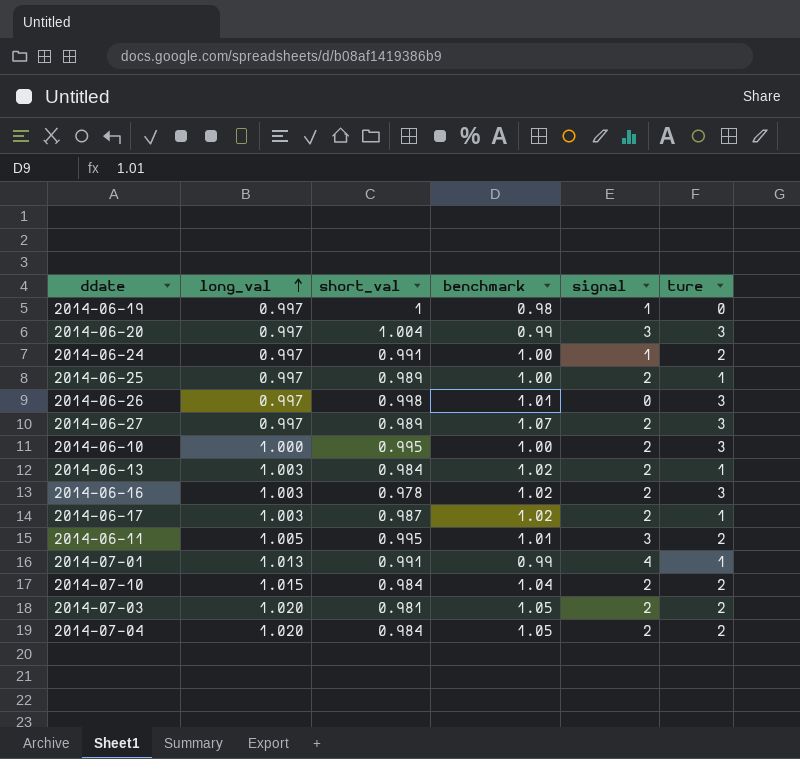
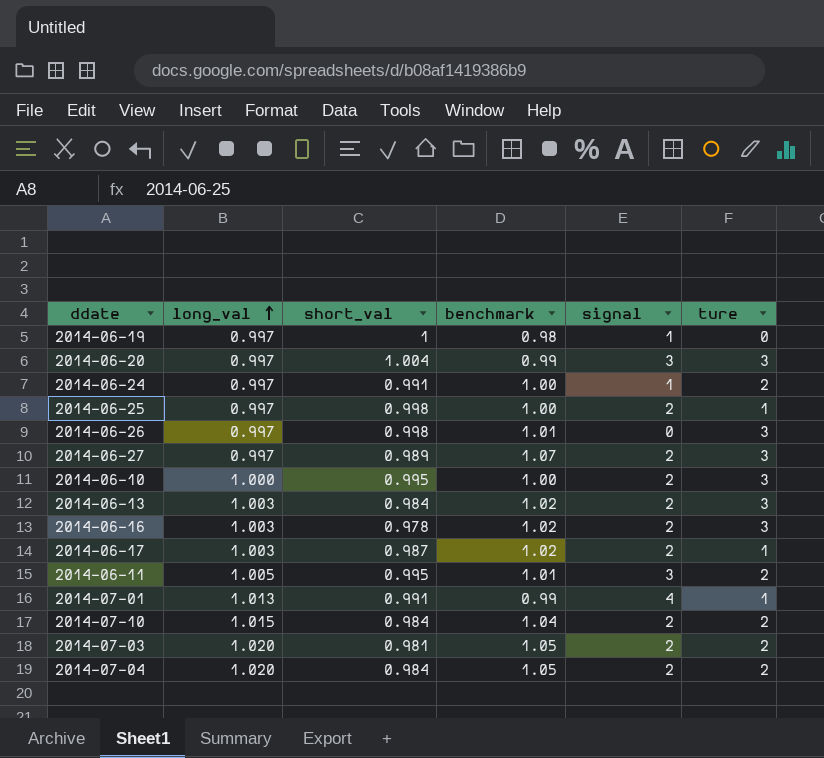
2014-06-25 | short_val: 0.989 -> 0.998
2014-06-13 | ture: 1 -> 3

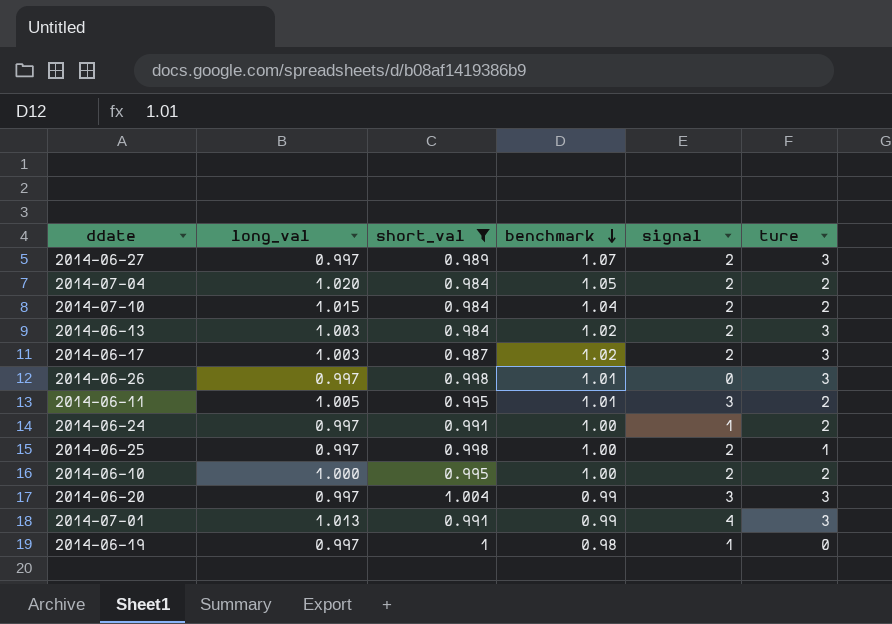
filter: none -> short_val >= 0.984
row order: long_val ascending -> benchmark descending
2014-06-17 | ture: 1 -> 3
2014-06-10 | ture: 3 -> 2
2014-07-01 | ture: 1 -> 3

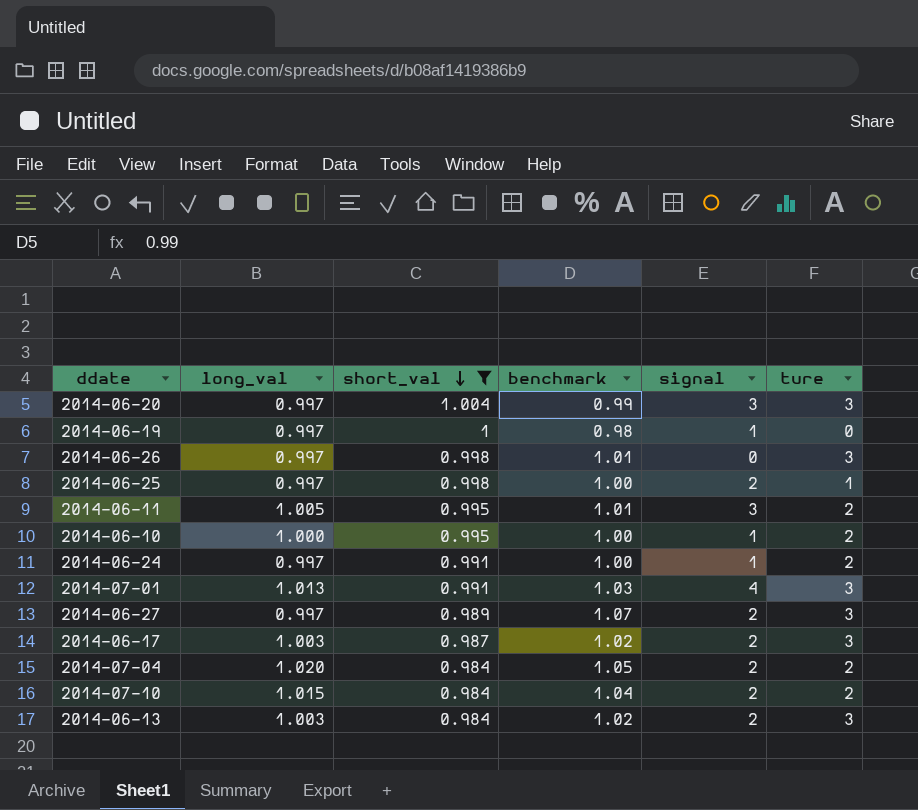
row order: benchmark descending -> short_val descending
2014-06-10 | signal: 2 -> 1
2014-07-01 | benchmark: 0.99 -> 1.03

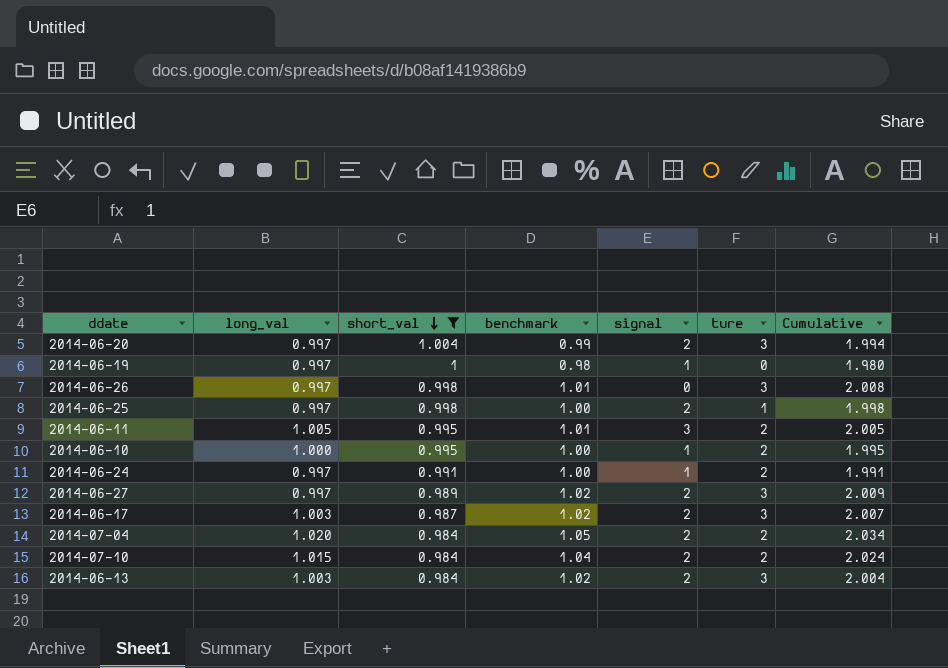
column Cumulative | formula: none -> [short_val] + [benchmark]
row 2014-07-01: 1.013 | 0.991 | 1.03 | 4 | 3 -> none
2014-06-20 | signal: 3 -> 2
2014-06-27 | benchmark: 1.07 -> 1.02

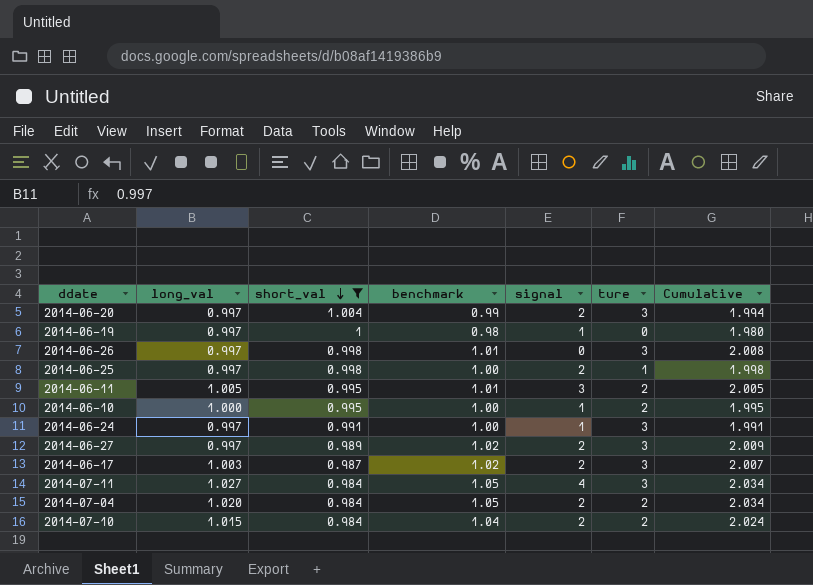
row 2014-06-13: 1.003 | 0.984 | 1.02 | 2 | 3 | 2.004 -> none
2014-06-24 | ture: 2 -> 3
row 2014-07-11: none -> 1.027 | 0.984 | 1.05 | 4 | 3 | 2.034

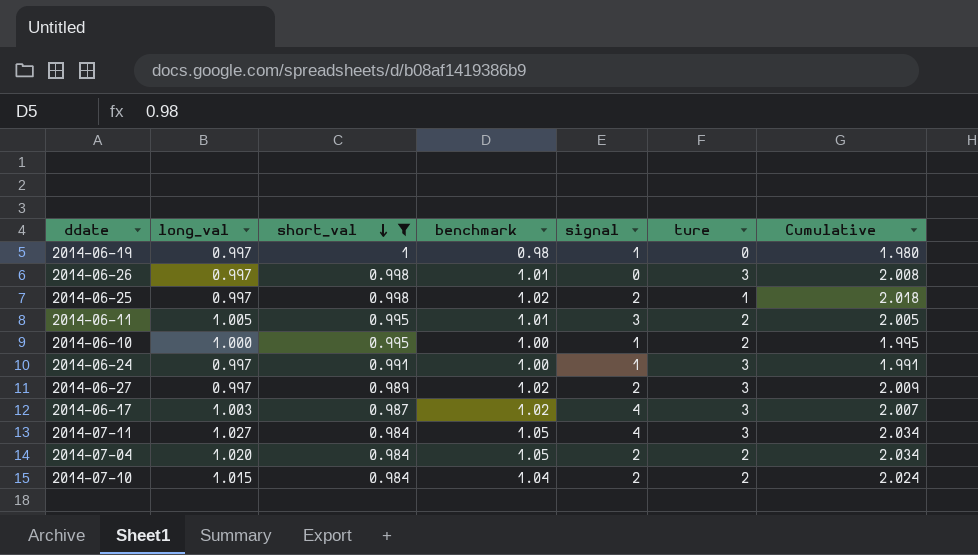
row 2014-06-20: 0.997 | 1.004 | 0.99 | 2 | 3 | 1.994 -> none
2014-06-25 | benchmark: 1.00 -> 1.02
2014-06-25 | Cumulative: 1.998 -> 2.018
2014-06-17 | signal: 2 -> 4

